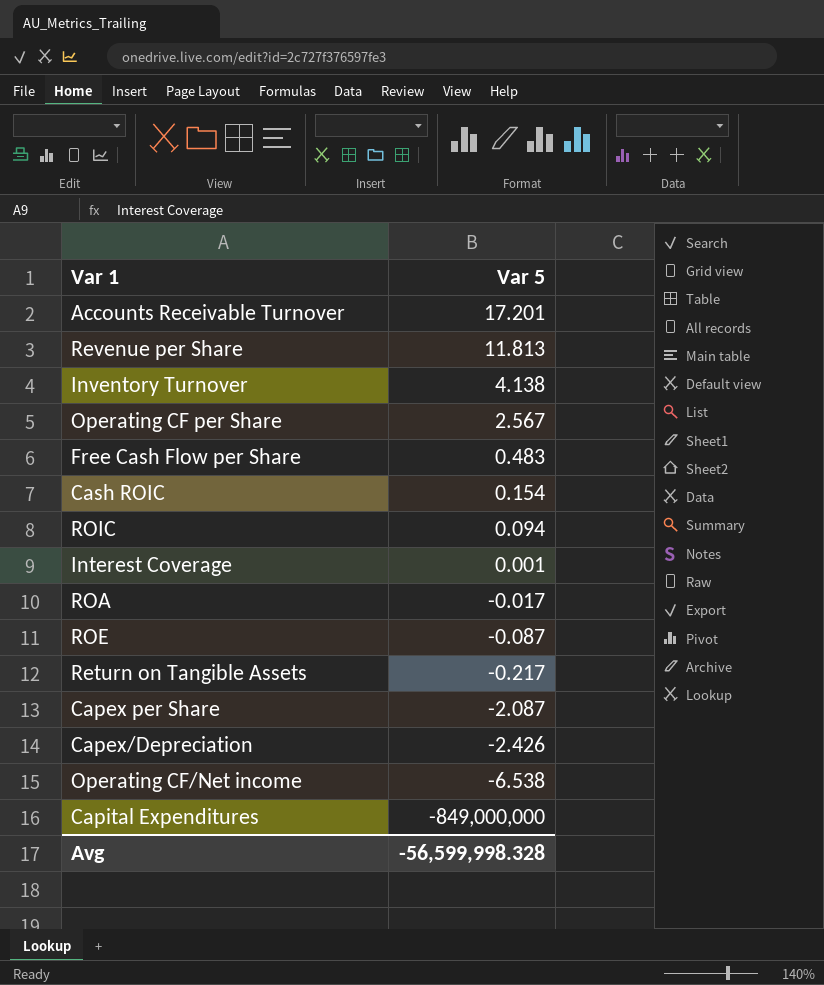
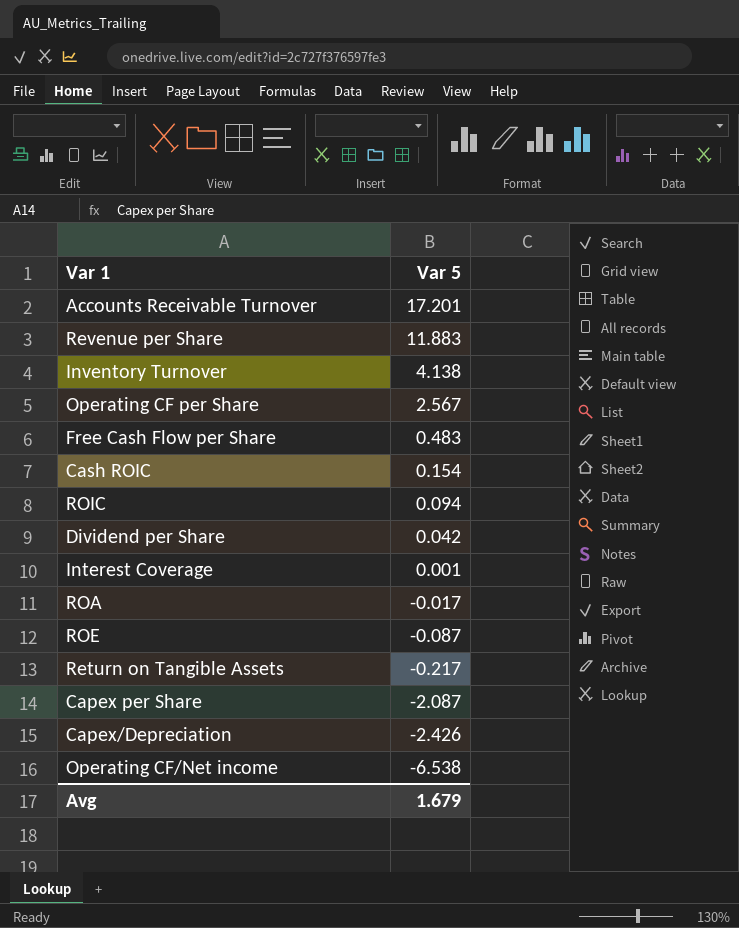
row Capital Expenditures: -849,000,000 -> none
Revenue per Share | Var 5: 11.813 -> 11.883
row Dividend per Share: none -> 0.042
Avg | Var 5: -56,599,998.328 -> 1.679

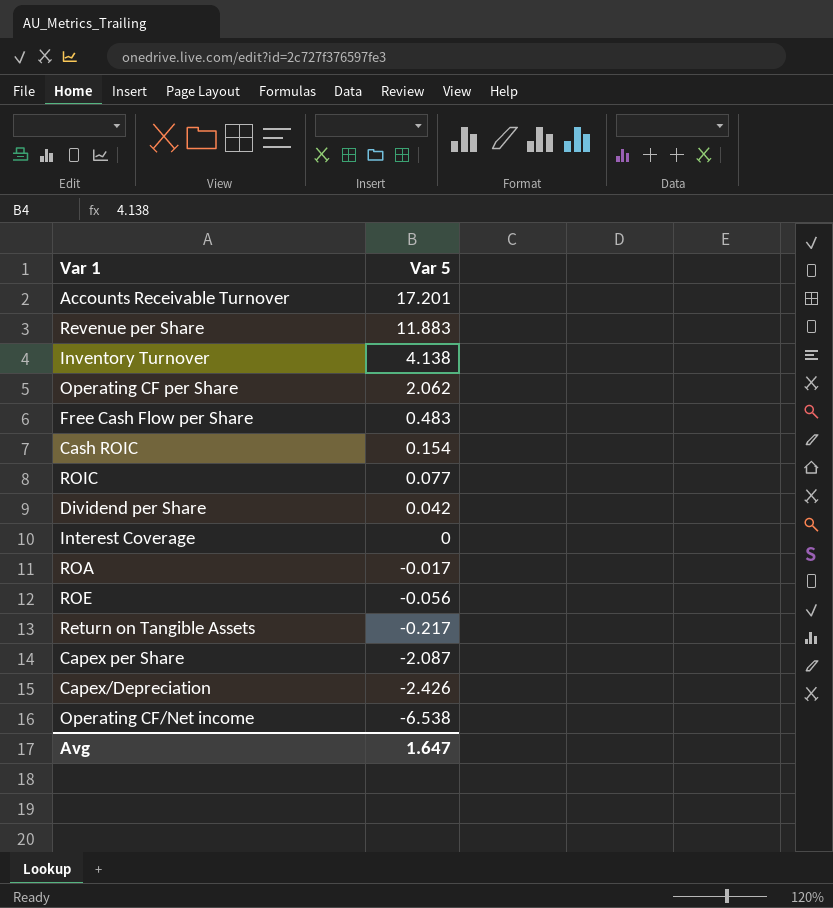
Operating CF per Share | Var 5: 2.567 -> 2.062
ROIC | Var 5: 0.094 -> 0.077
Interest Coverage | Var 5: 0.001 -> 0
ROE | Var 5: -0.087 -> -0.056
Avg | Var 5: 1.679 -> 1.647

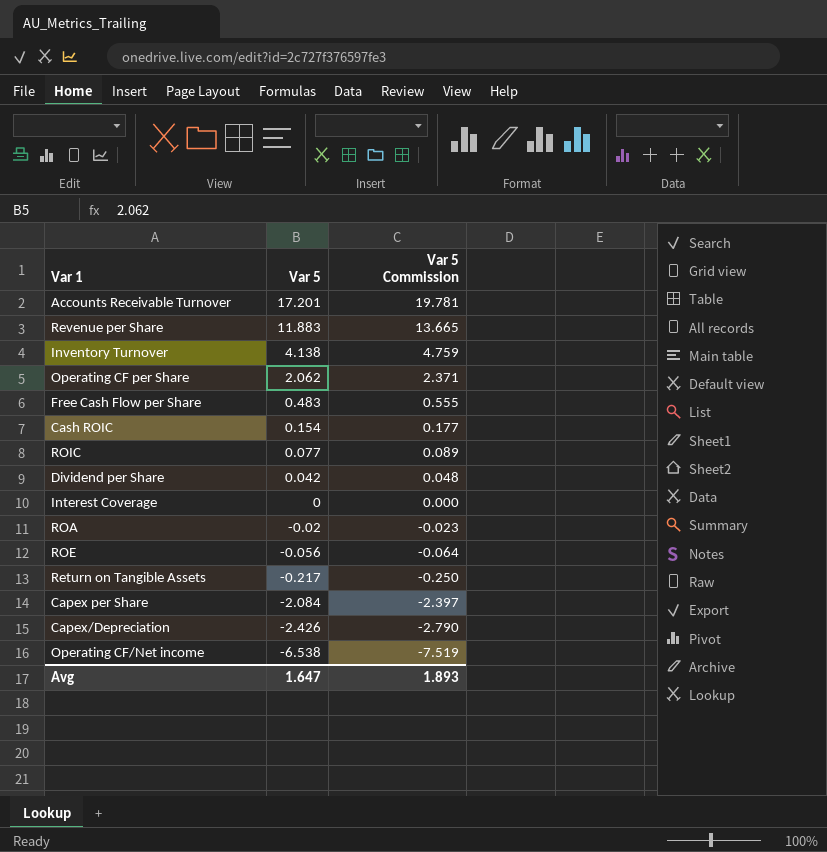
column Var 5 Commission | formula: none -> [Var 5] * 1.15
ROA | Var 5: -0.017 -> -0.02
Capex per Share | Var 5: -2.087 -> -2.084

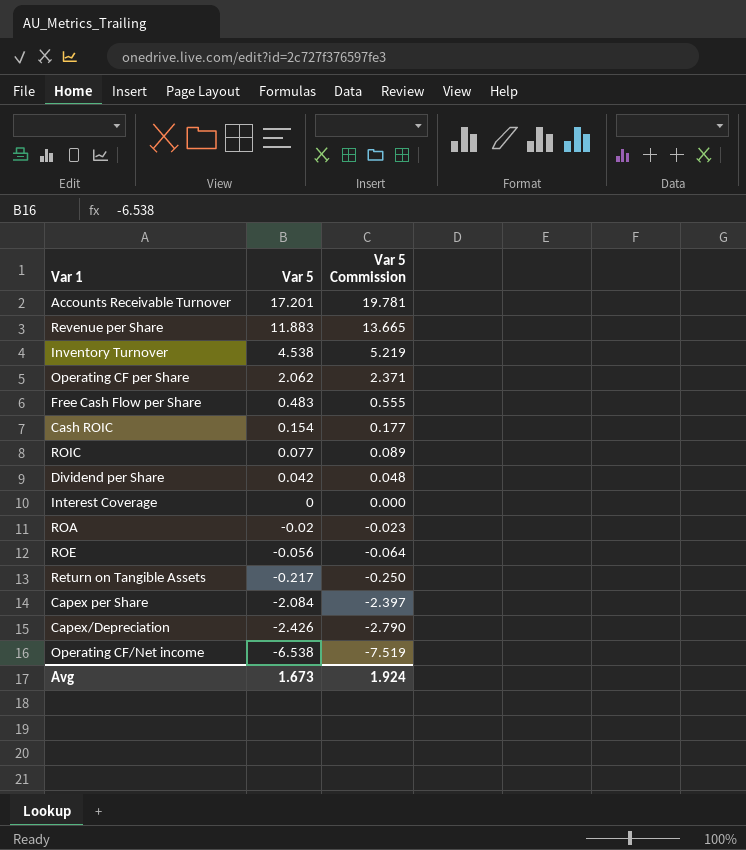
Inventory Turnover | Var 5: 4.138 -> 4.538
Inventory Turnover | Var 5 Commission: 4.759 -> 5.219
Avg | Var 5: 1.647 -> 1.673
Avg | Var 5 Commission: 1.893 -> 1.924

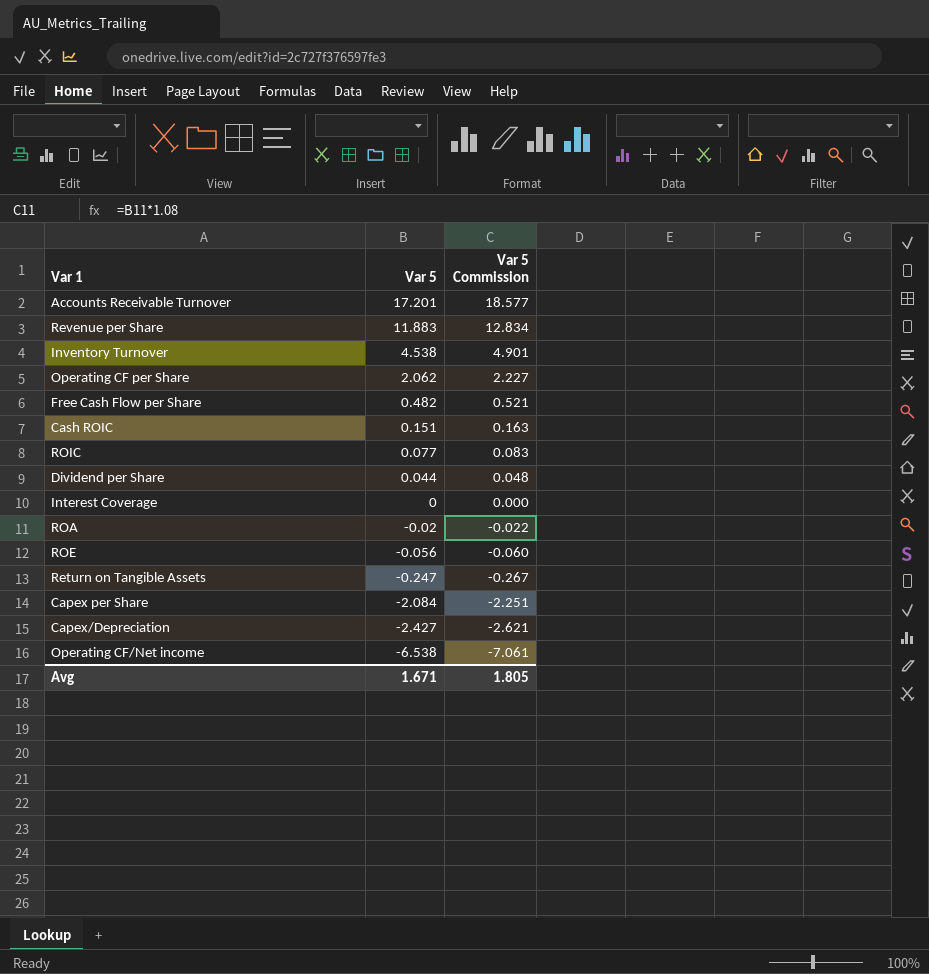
column Var 5 Commission | formula: [Var 5] * 1.15 -> [Var 5] * 1.08
Free Cash Flow per Share | Var 5: 0.483 -> 0.482
Cash ROIC | Var 5: 0.154 -> 0.151
Dividend per Share | Var 5: 0.042 -> 0.044
Return on Tangible Assets | Var 5: -0.217 -> -0.247
Capex/Depreciation | Var 5: -2.426 -> -2.427
Avg | Var 5: 1.673 -> 1.671
Avg | Var 5 Commission: 1.924 -> 1.805

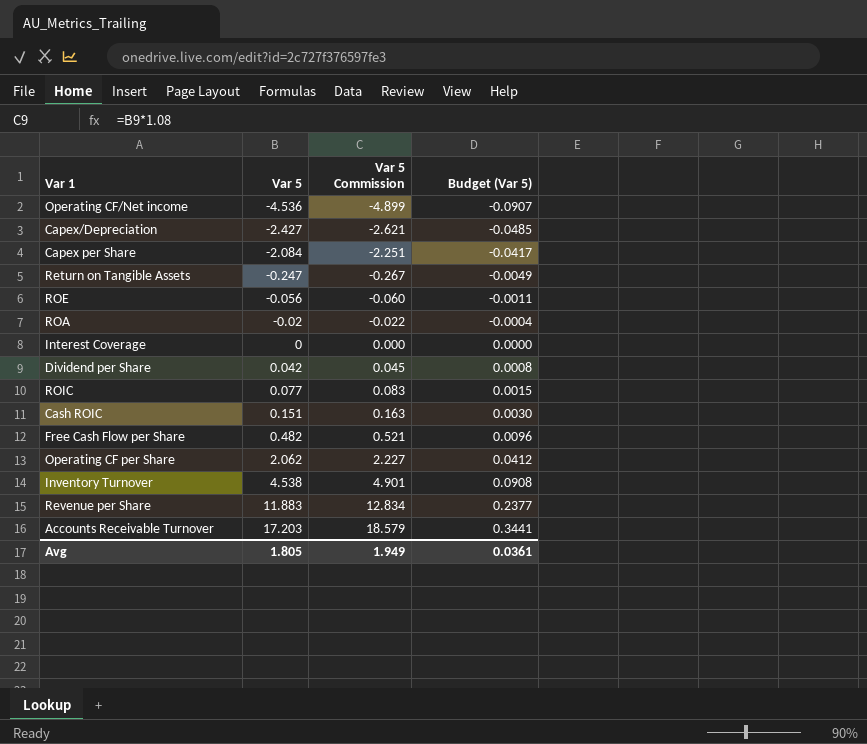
row order: Var 5 descending -> Var 5 ascending
column Budget (Var 5) | formula: none -> [Var 5] * 0.02
Operating CF/Net income | Var 5: -6.538 -> -4.536
Operating CF/Net income | Var 5 Commission: -7.061 -> -4.899
Dividend per Share | Var 5: 0.044 -> 0.042
Dividend per Share | Var 5 Commission: 0.048 -> 0.045
Accounts Receivable Turnover | Var 5: 17.201 -> 17.203
Accounts Receivable Turnover | Var 5 Commission: 18.577 -> 18.579
Avg | Var 5: 1.671 -> 1.805
Avg | Var 5 Commission: 1.805 -> 1.949

